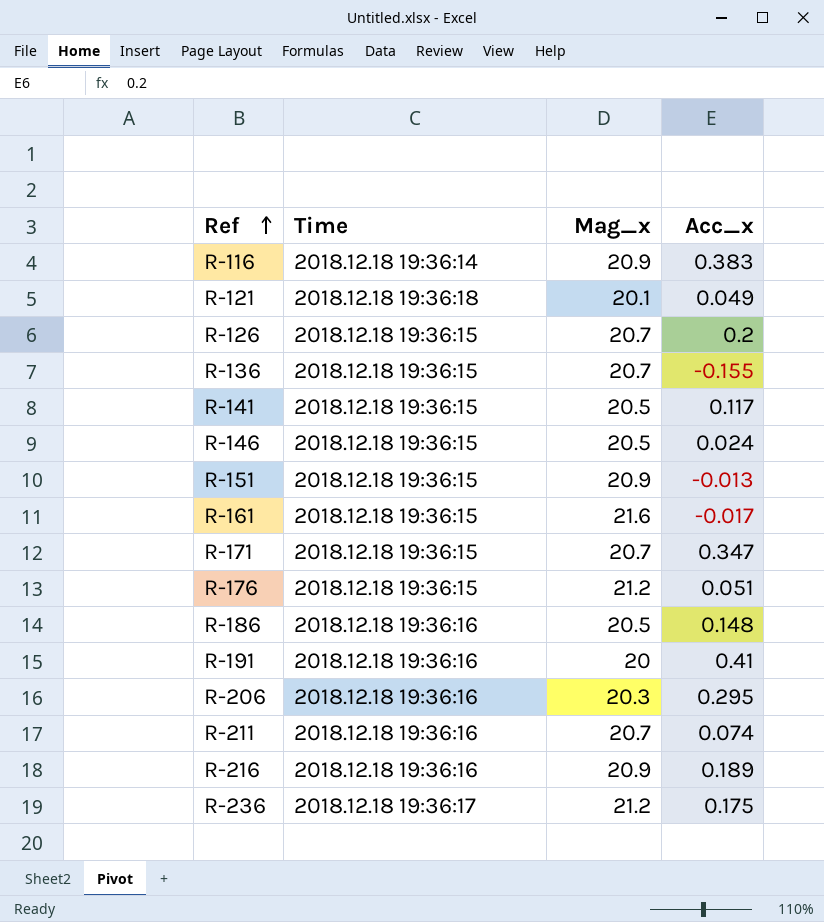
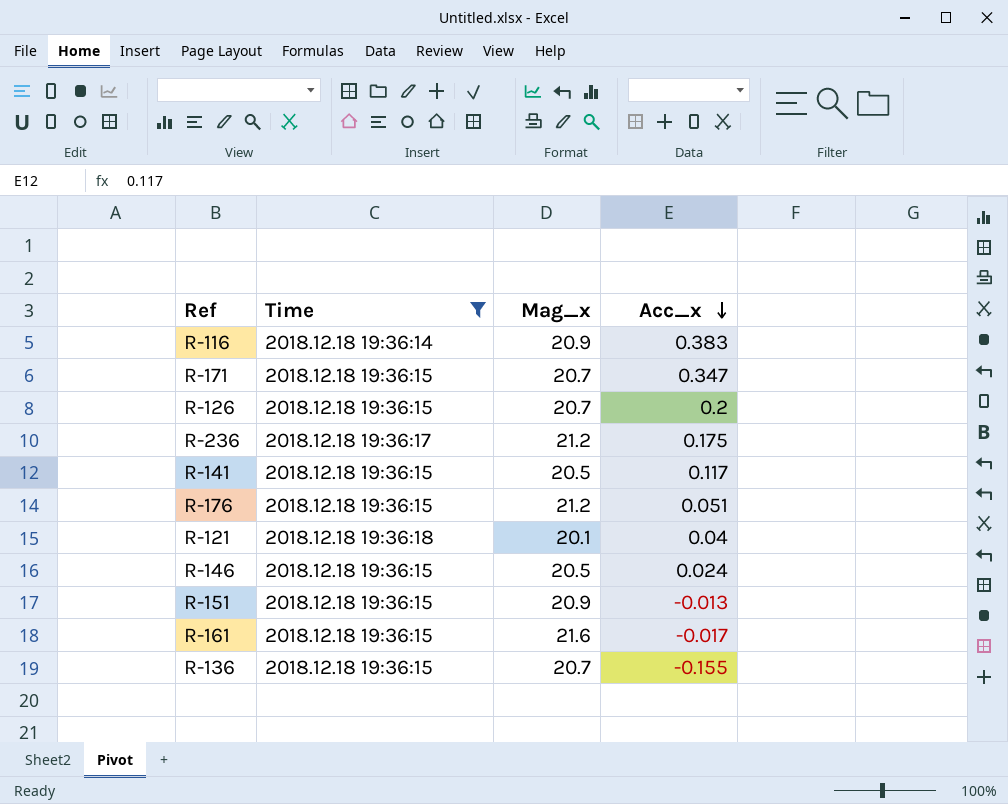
filter: none -> Time != 2018.12.18 19:36:16
row order: Ref ascending -> Acc_x descending
R-121 | Acc_x: 0.049 -> 0.04

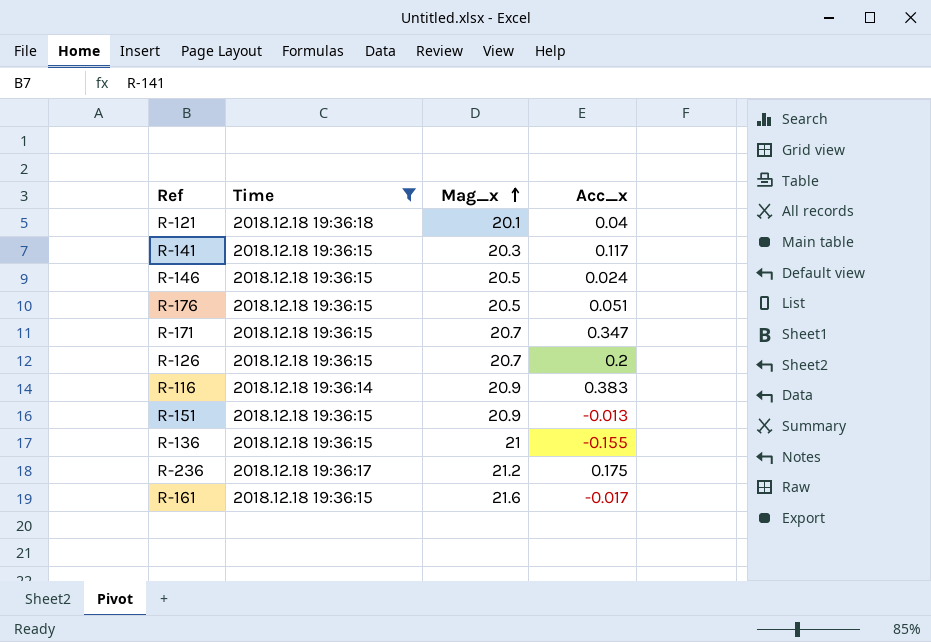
row order: Acc_x descending -> Mag_x ascending
R-141 | Mag_x: 20.5 -> 20.3
R-176 | Mag_x: 21.2 -> 20.5
R-136 | Mag_x: 20.7 -> 21

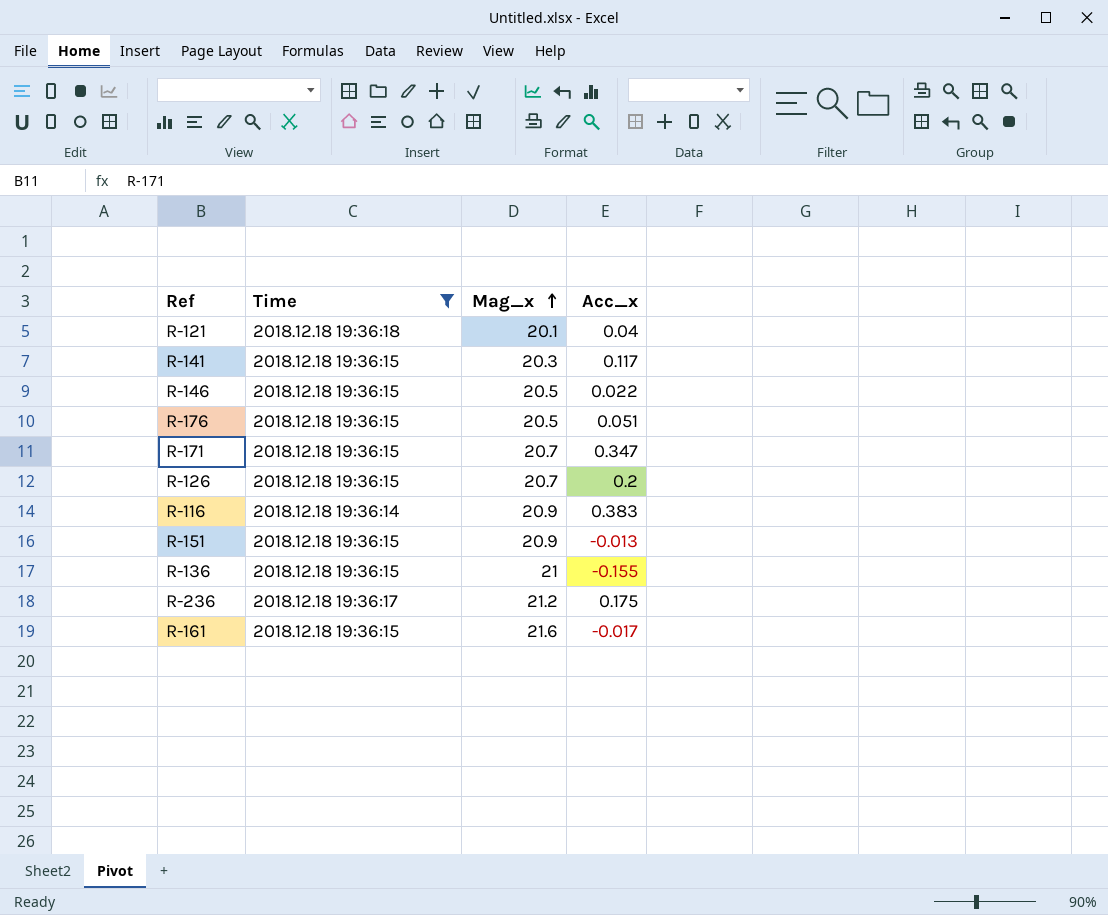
R-146 | Acc_x: 0.024 -> 0.022

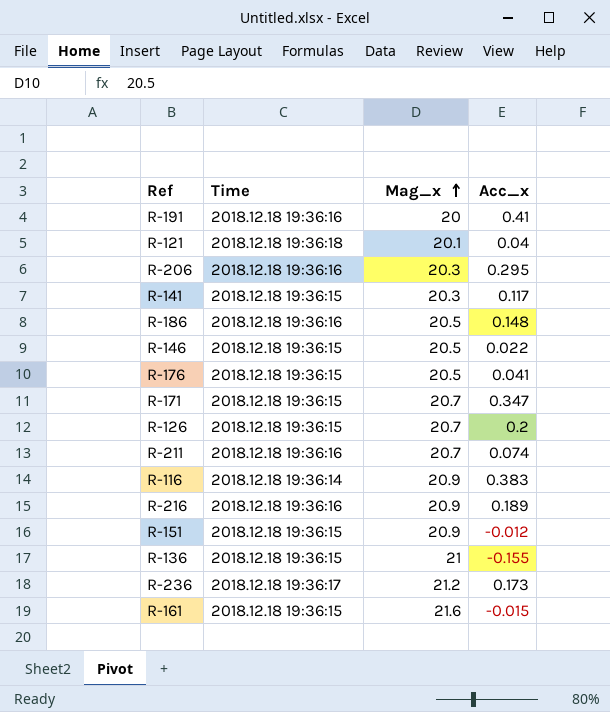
filter: Time != 2018.12.18 19:36:16 -> none
R-176 | Acc_x: 0.051 -> 0.041
R-151 | Acc_x: -0.013 -> -0.012
R-236 | Acc_x: 0.175 -> 0.173
R-161 | Acc_x: -0.017 -> -0.015

